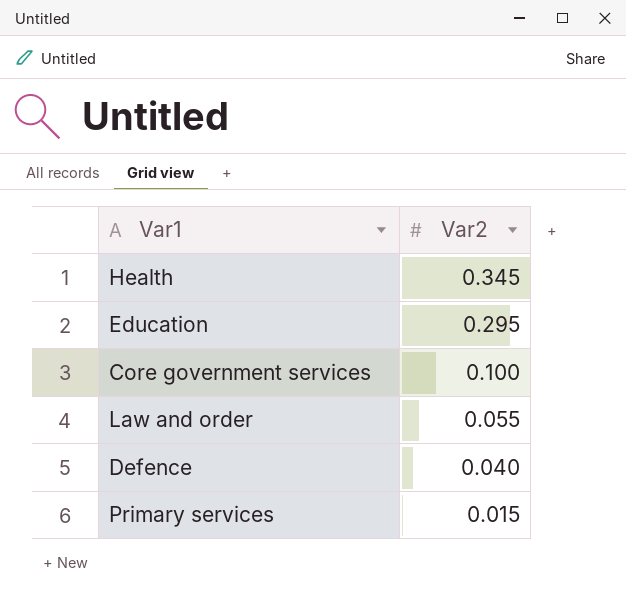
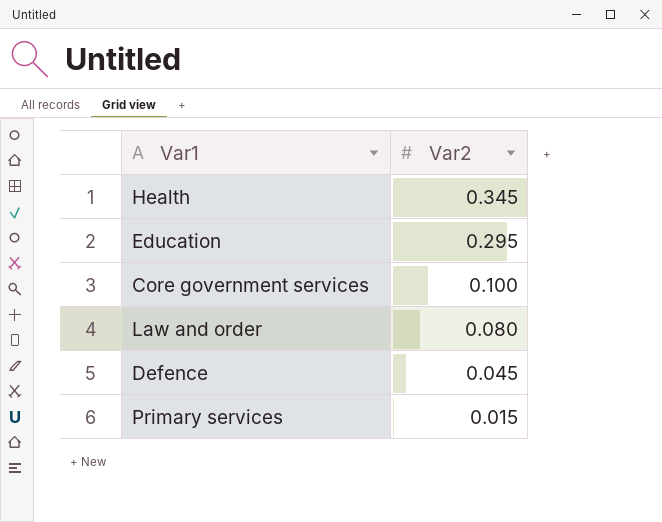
Law and order | Var2: 0.055 -> 0.080
Defence | Var2: 0.040 -> 0.045

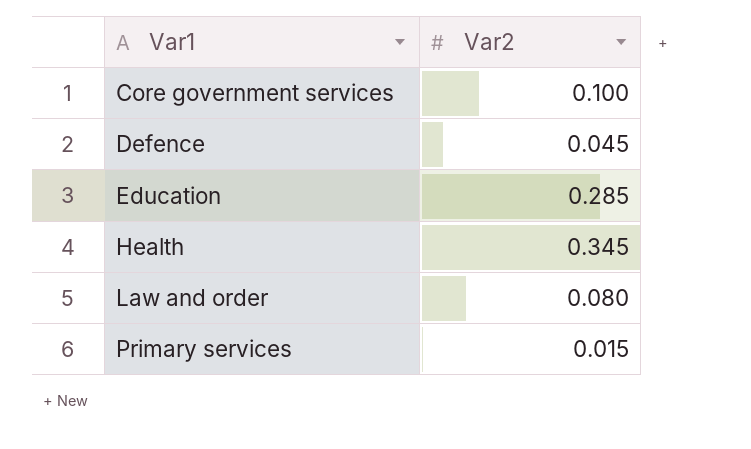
row order: Var2 descending -> Var1 ascending
Education | Var2: 0.295 -> 0.285

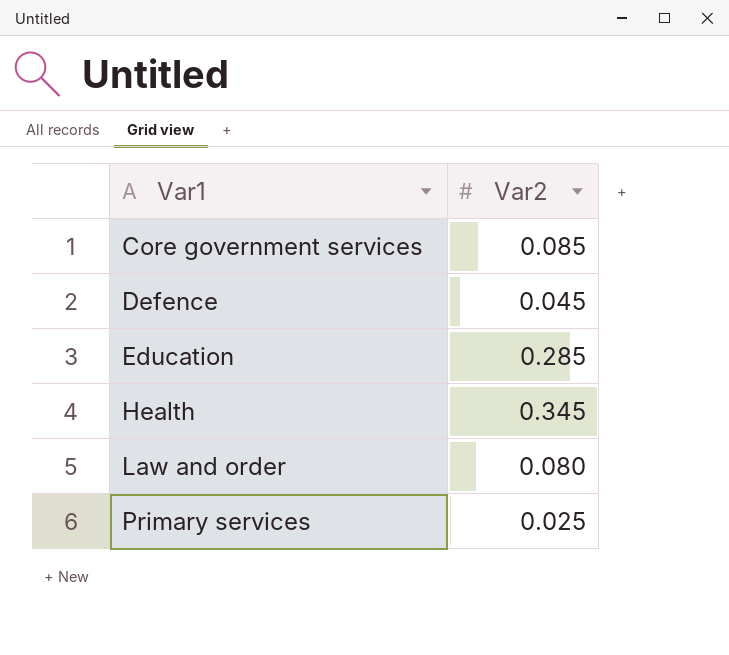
Core government services | Var2: 0.100 -> 0.085
Primary services | Var2: 0.015 -> 0.025

